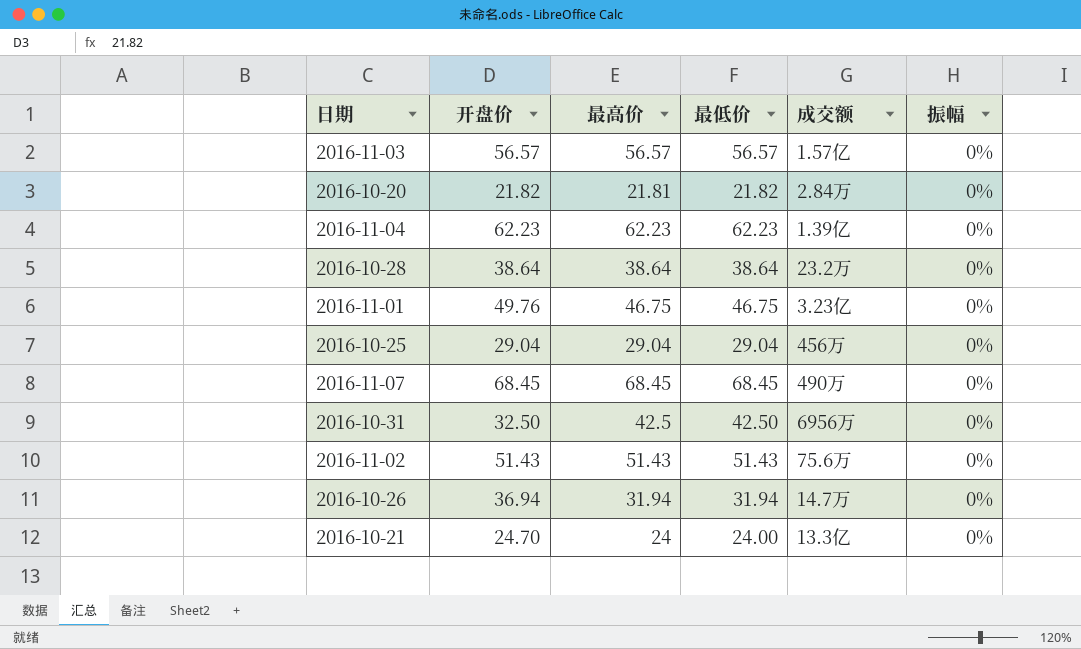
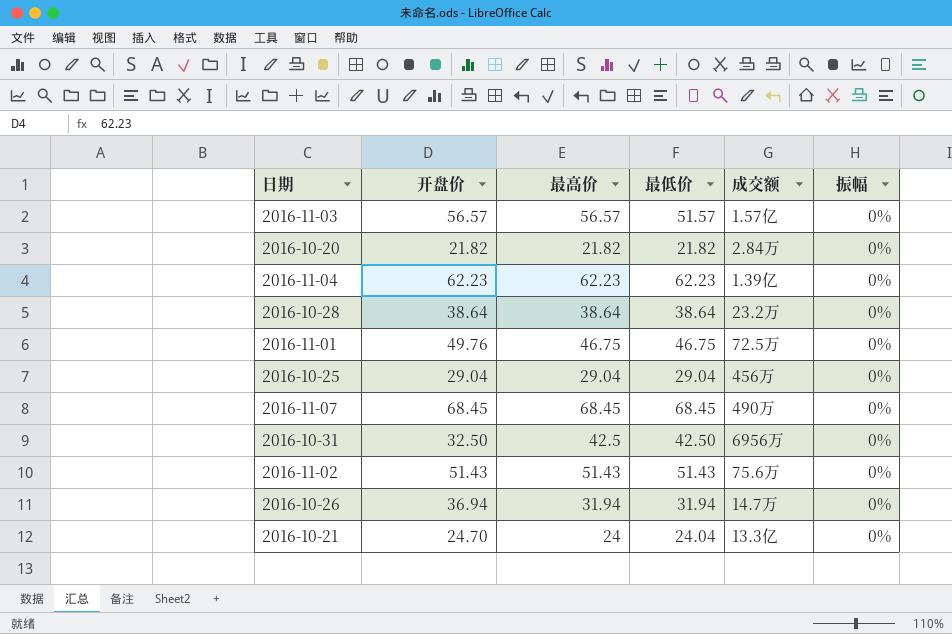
2016-11-03 | 最低价: 56.57 -> 51.57
2016-10-20 | 最高价: 21.81 -> 21.82
2016-11-01 | 成交额: 3.23亿 -> 72.5万
2016-10-21 | 最低价: 24.00 -> 24.04

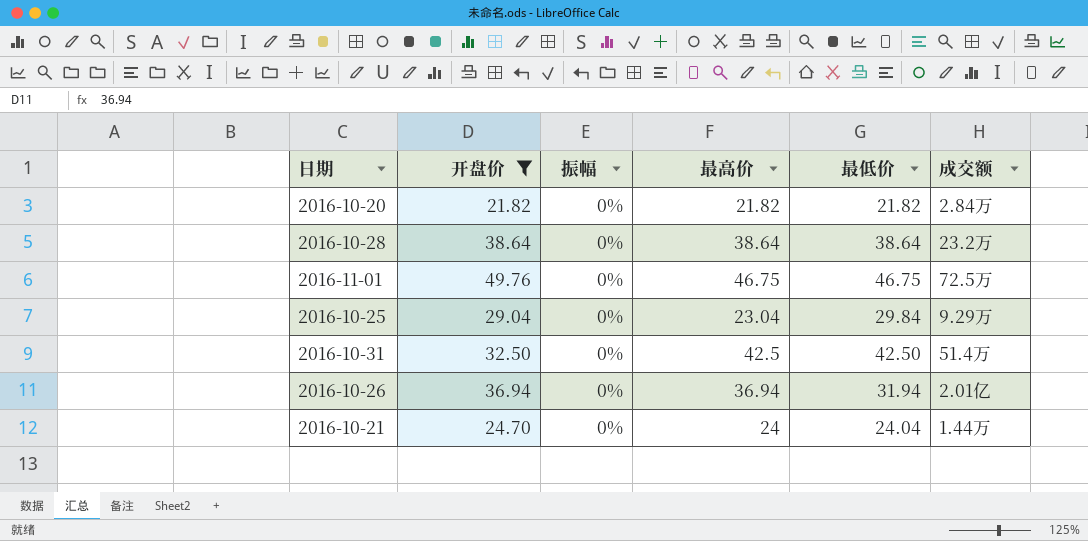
filter: none -> 开盘价 <= 49.76
column 振幅 | position: 6 -> 3
2016-10-25 | 最高价: 29.04 -> 23.04
2016-10-25 | 最低价: 29.04 -> 29.84
2016-10-25 | 成交额: 456万 -> 9.29万
2016-10-31 | 成交额: 6956万 -> 51.4万
2016-10-26 | 最高价: 31.94 -> 36.94
2016-10-26 | 成交额: 14.7万 -> 2.01亿
2016-10-21 | 成交额: 13.3亿 -> 1.44万

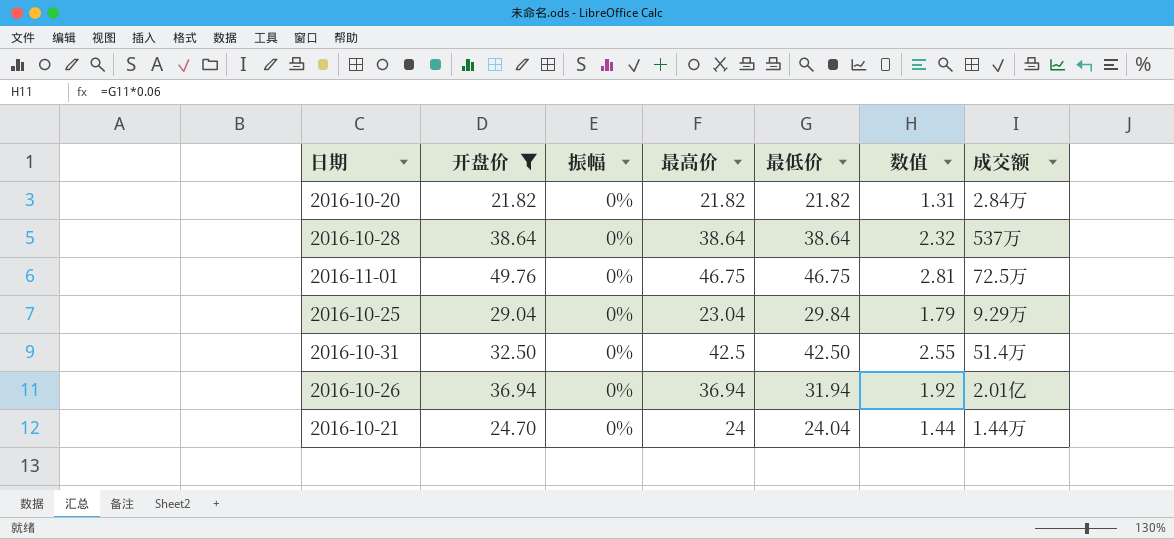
column 数值 | formula: none -> [最低价] * 0.06
2016-10-28 | 成交额: 23.2万 -> 537万

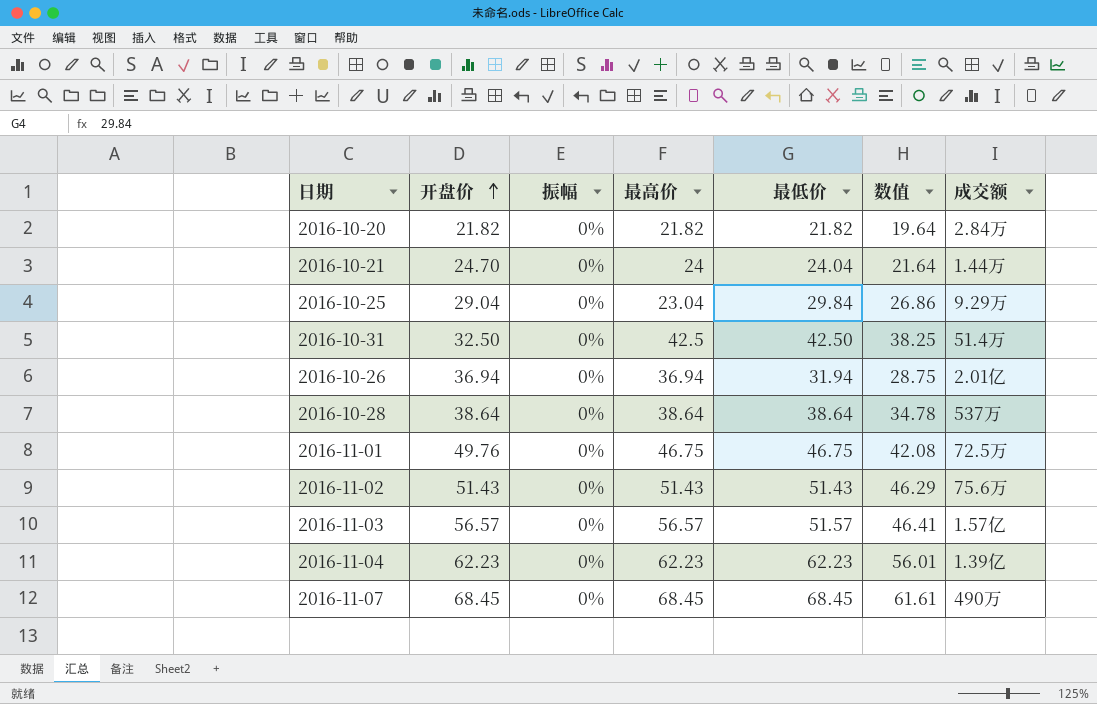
filter: 开盘价 <= 49.76 -> none
row order: none -> 开盘价 ascending
column 数值 | formula: [最低价] * 0.06 -> [最低价] * 0.9

